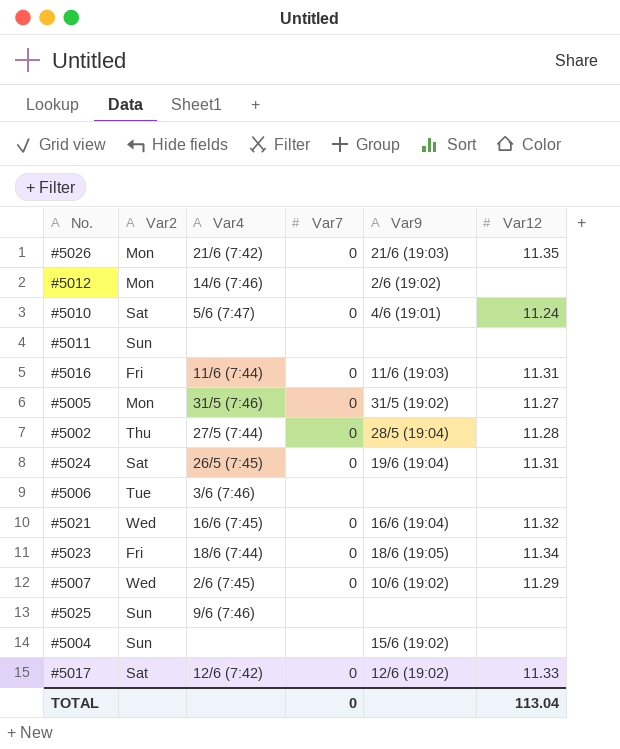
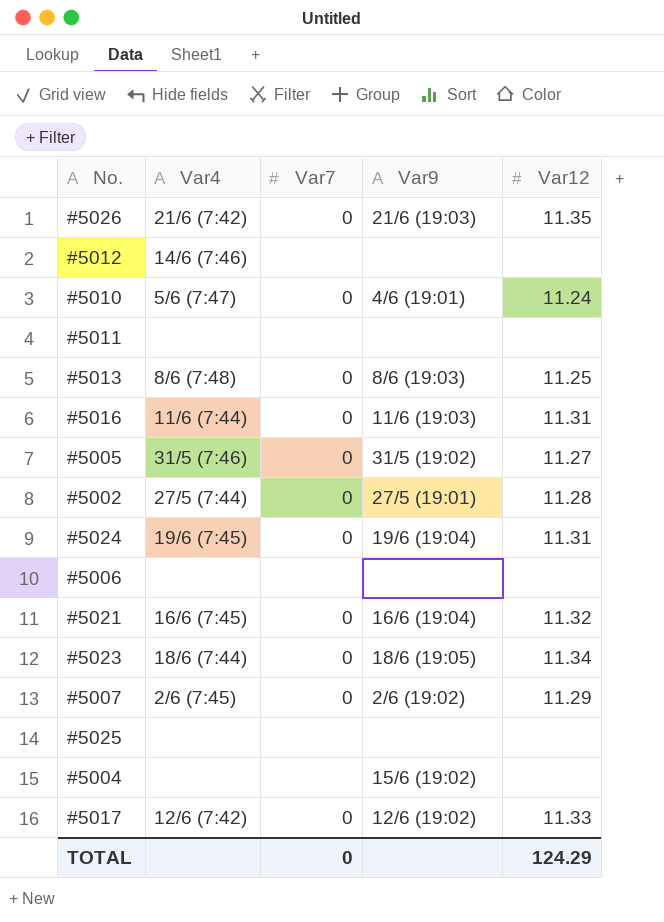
column Var2 | position: 2 -> none
#5012 | Var9: 2/6 (19:02) -> none
row #5013: none -> 8/6 (7:48) | 0 | 8/6 (19:03) | 11.25
#5002 | Var9: 28/5 (19:04) -> 27/5 (19:01)
#5024 | Var4: 26/5 (7:45) -> 19/6 (7:45)
#5006 | Var4: 3/6 (7:46) -> none
#5007 | Var9: 10/6 (19:02) -> 2/6 (19:02)
#5025 | Var4: 9/6 (7:46) -> none
TOTAL | Var12: 113.04 -> 124.29

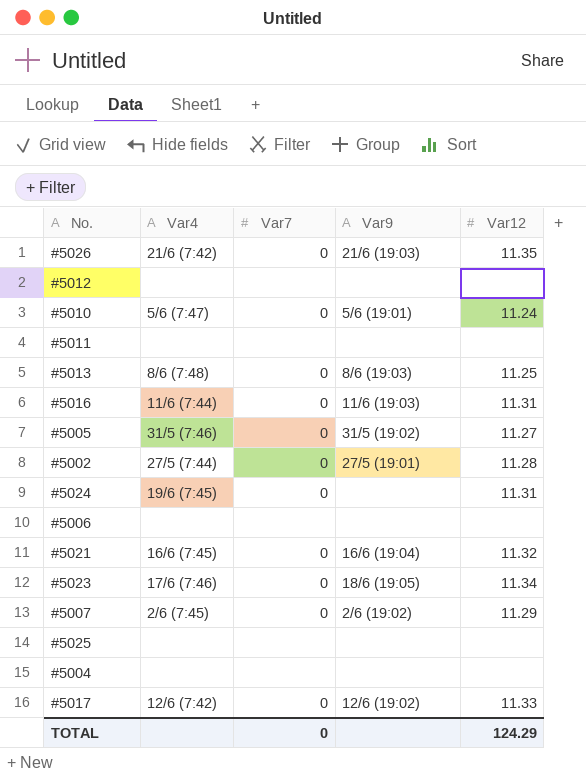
#5012 | Var4: 14/6 (7:46) -> none
#5010 | Var9: 4/6 (19:01) -> 5/6 (19:01)
#5024 | Var9: 19/6 (19:04) -> none
#5023 | Var4: 18/6 (7:44) -> 17/6 (7:46)
#5004 | Var9: 15/6 (19:02) -> none

